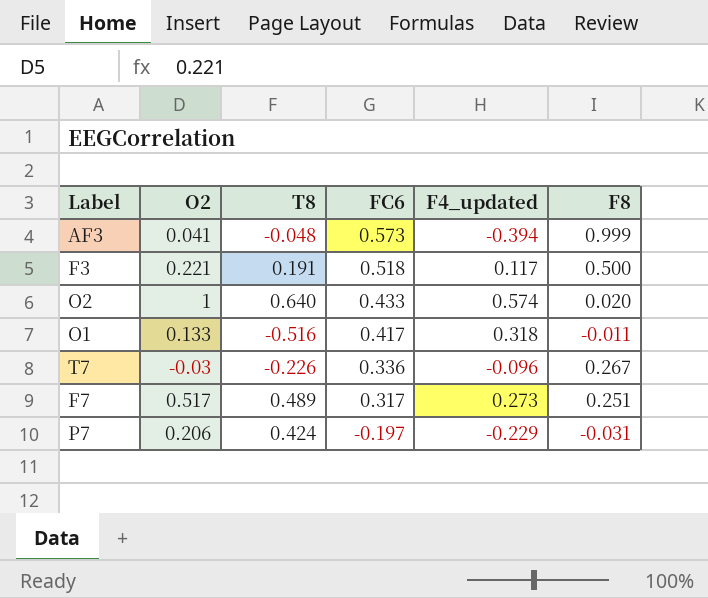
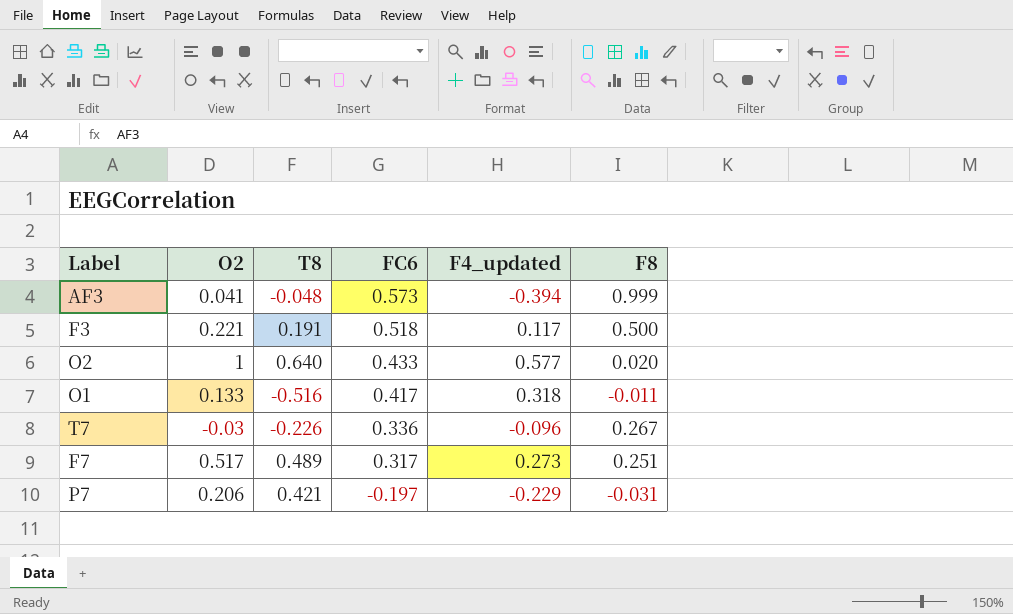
O2 | F4_updated: 0.574 -> 0.577
P7 | T8: 0.424 -> 0.421

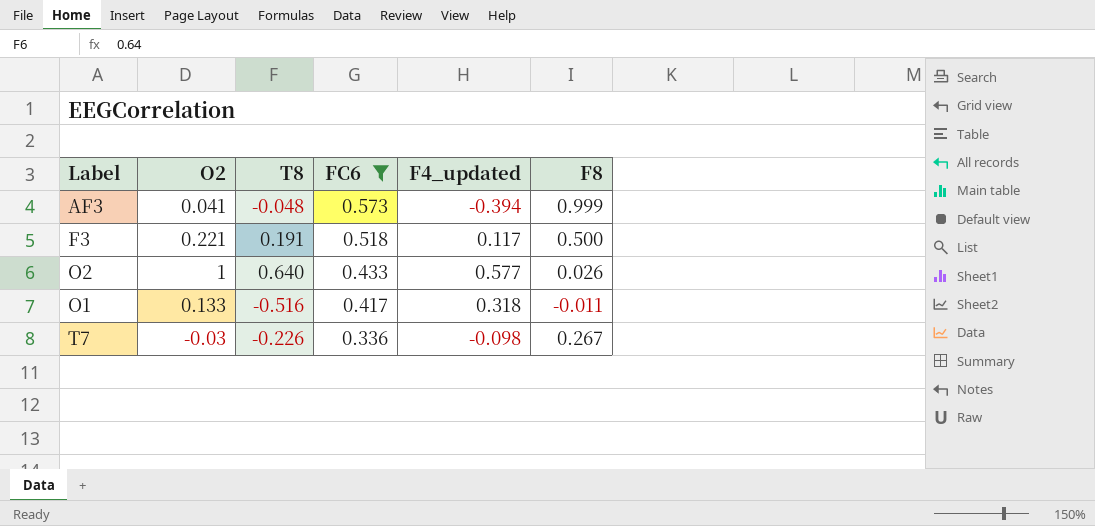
filter: none -> FC6 >= 0.336
O2 | F8: 0.020 -> 0.026
T7 | F4_updated: -0.096 -> -0.098

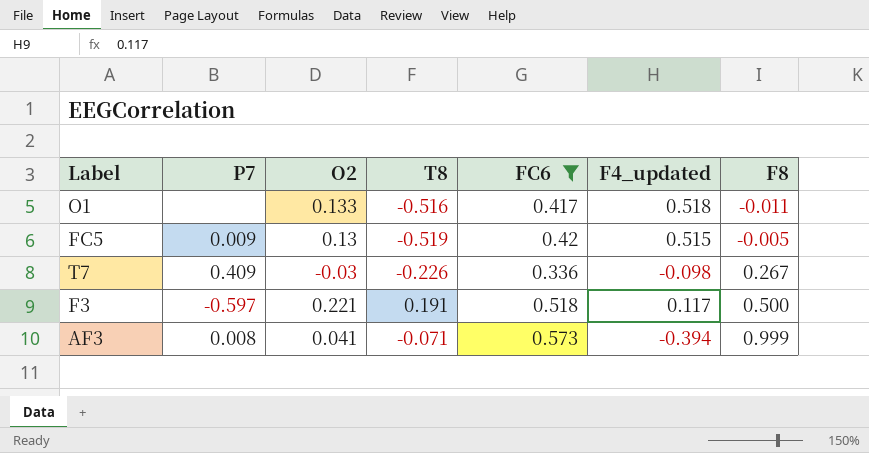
row order: FC6 descending -> F8 ascending
column P7 | position: none -> 2
row O2: 1 | 0.640 | 0.433 | 0.577 | 0.026 -> none
O1 | F4_updated: 0.318 -> 0.518
row FC5: none -> 0.009 | 0.13 | -0.519 | 0.42 | 0.515 | -0.005
AF3 | T8: -0.048 -> -0.071

